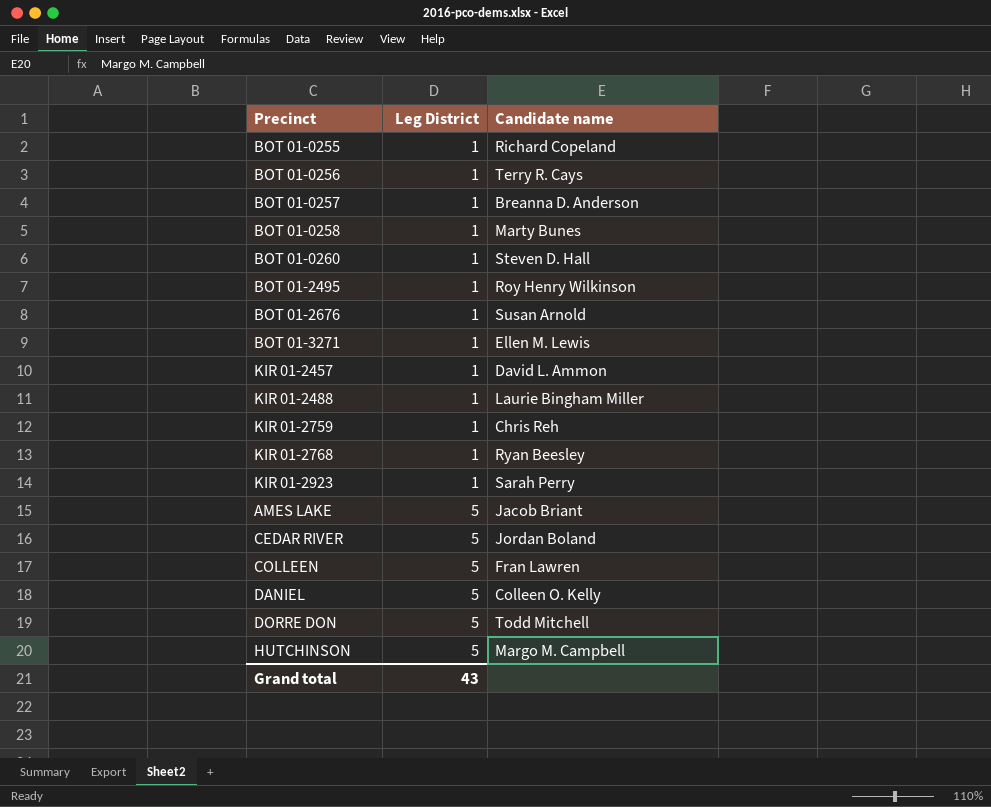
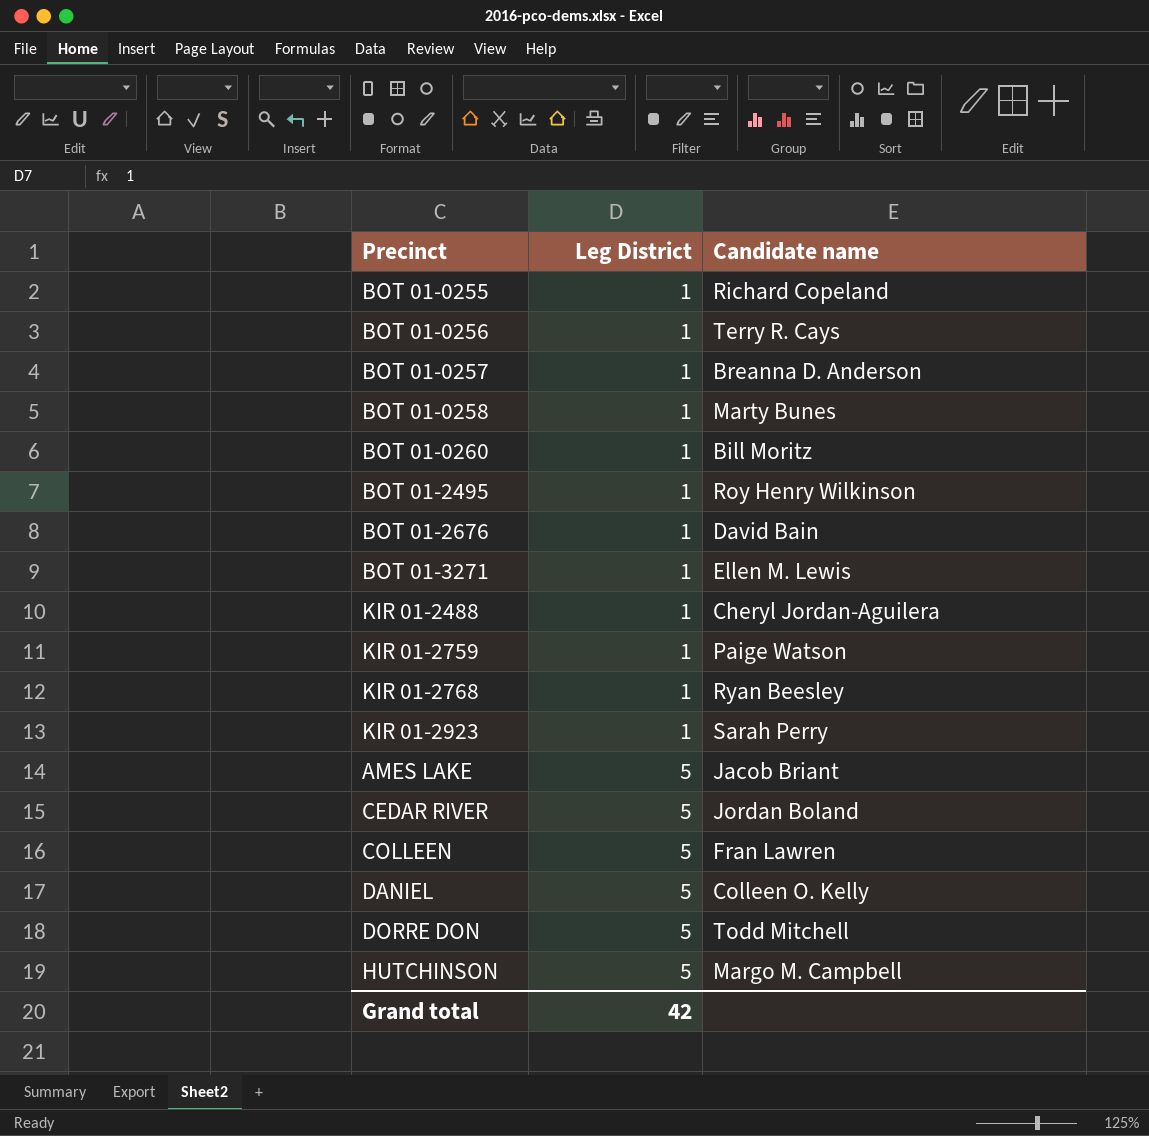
row KIR 01-2457: 1 | David L. Ammon -> none
BOT 01-0260 | Candidate name: Steven D. Hall -> Bill Moritz
BOT 01-2676 | Candidate name: Susan Arnold -> David Bain
KIR 01-2488 | Candidate name: Laurie Bingham Miller -> Cheryl Jordan-Aguilera
KIR 01-2759 | Candidate name: Chris Reh -> Paige Watson
Grand total | Leg District: 43 -> 42

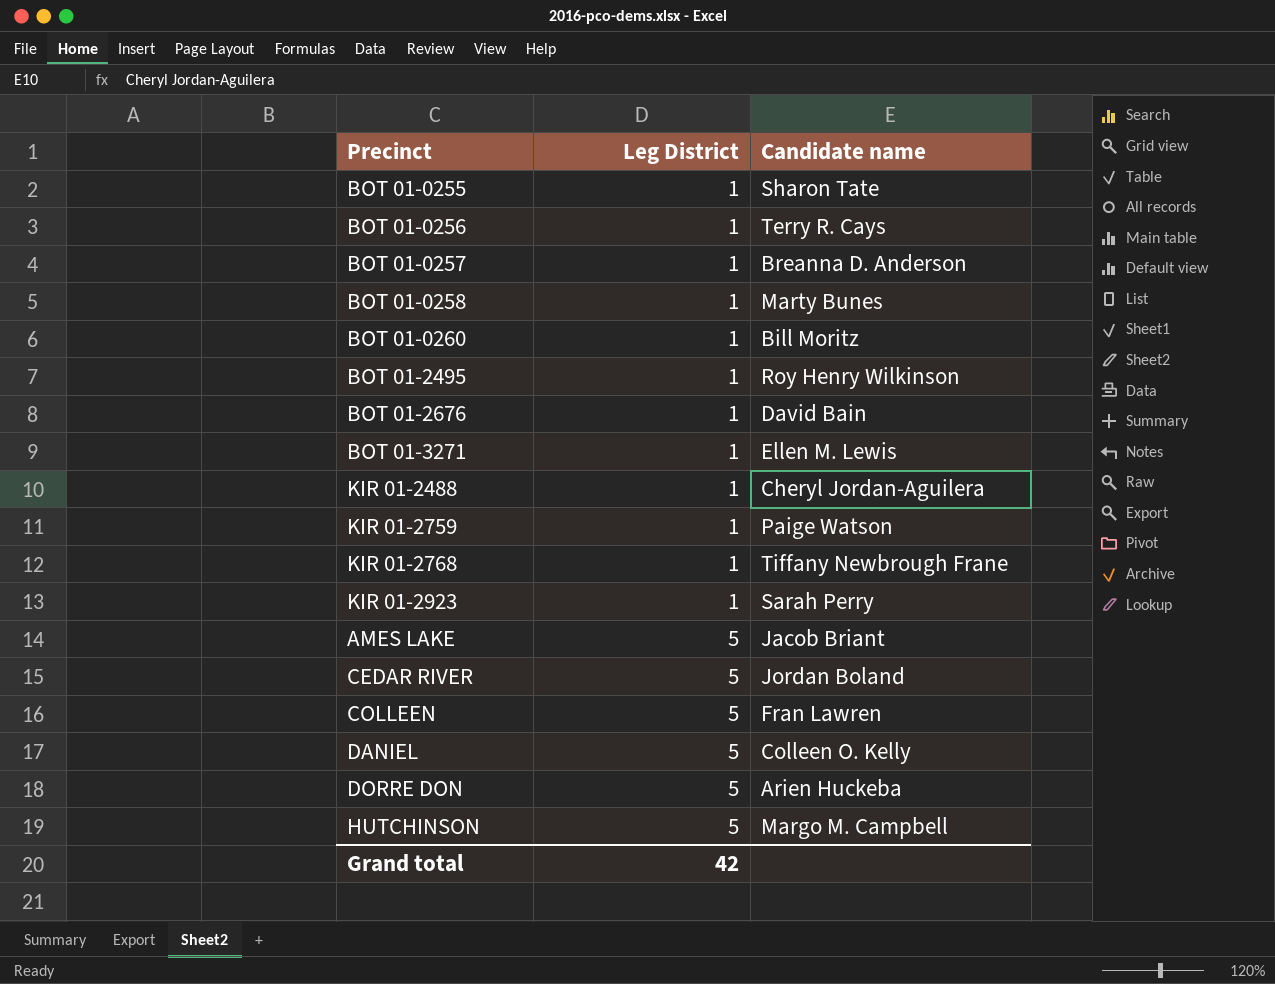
BOT 01-0255 | Candidate name: Richard Copeland -> Sharon Tate
KIR 01-2768 | Candidate name: Ryan Beesley -> Tiffany Newbrough Frane
DORRE DON | Candidate name: Todd Mitchell -> Arien Huckeba

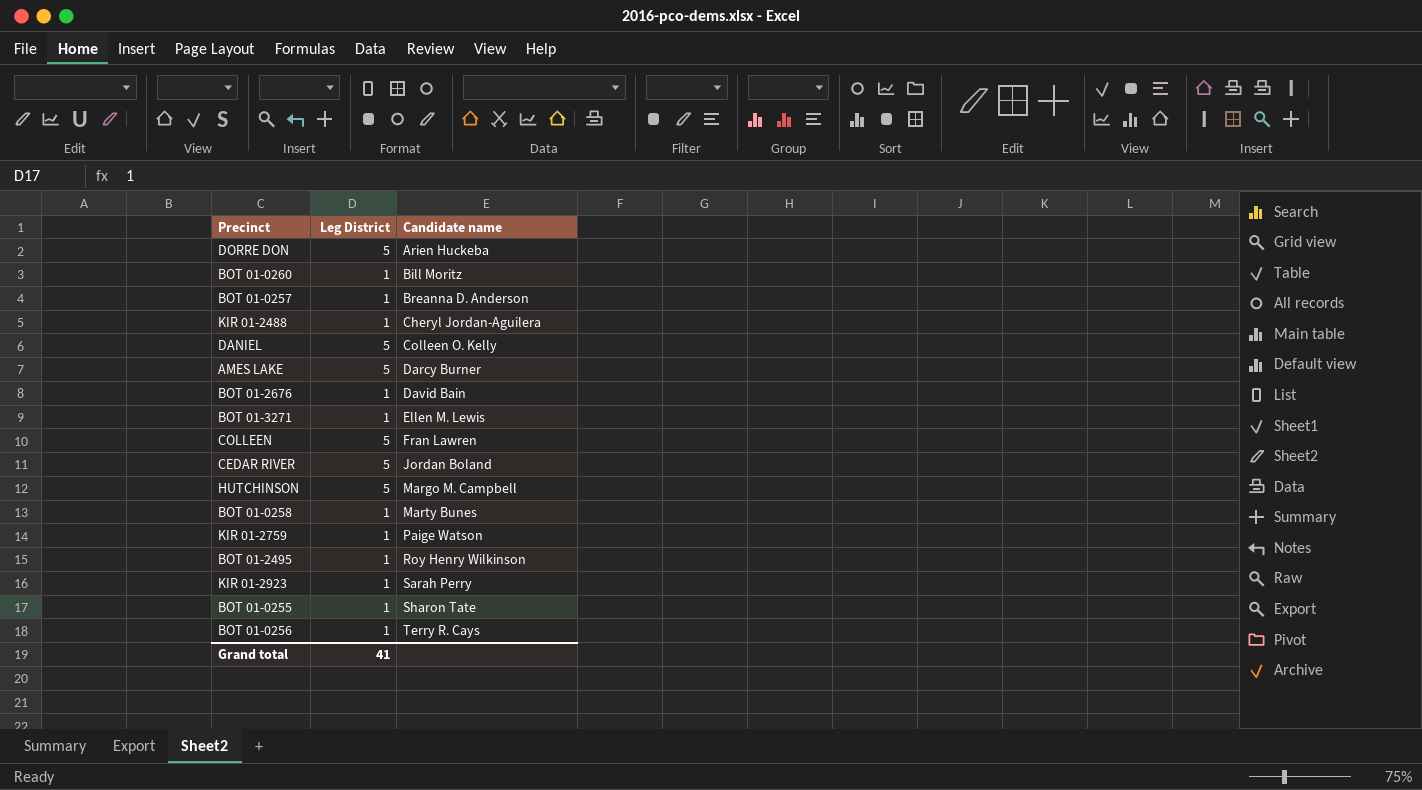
row order: Leg District ascending -> Candidate name ascending
row KIR 01-2768: 1 | Tiffany Newbrough Frane -> none
AMES LAKE | Candidate name: Jacob Briant -> Darcy Burner
Grand total | Leg District: 42 -> 41

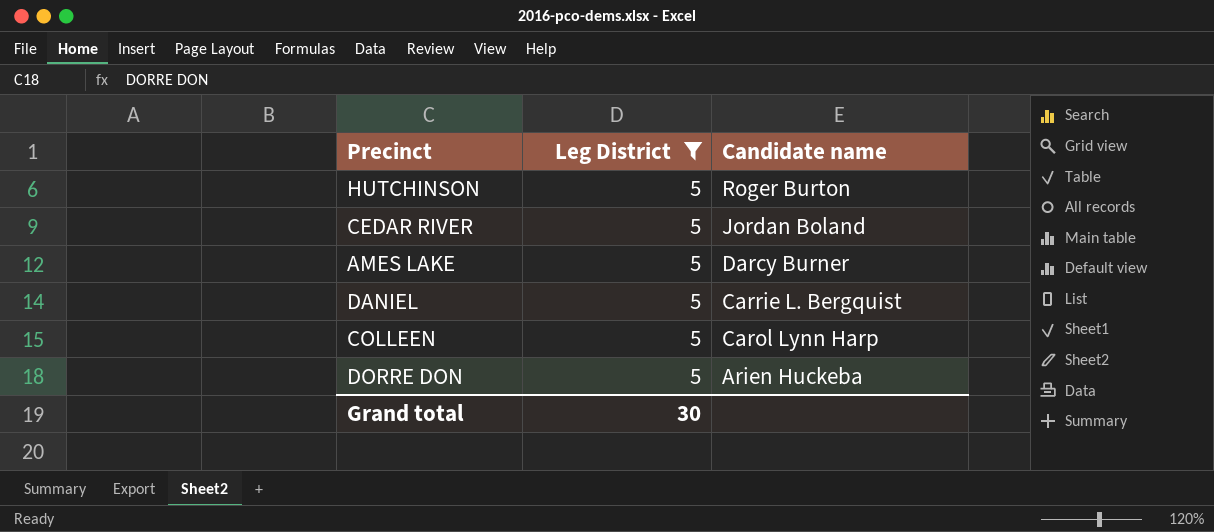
filter: none -> Leg District = 5
row order: Candidate name ascending -> Candidate name descending
HUTCHINSON | Candidate name: Margo M. Campbell -> Roger Burton
DANIEL | Candidate name: Colleen O. Kelly -> Carrie L. Bergquist
COLLEEN | Candidate name: Fran Lawren -> Carol Lynn Harp
Grand total | Leg District: 41 -> 30

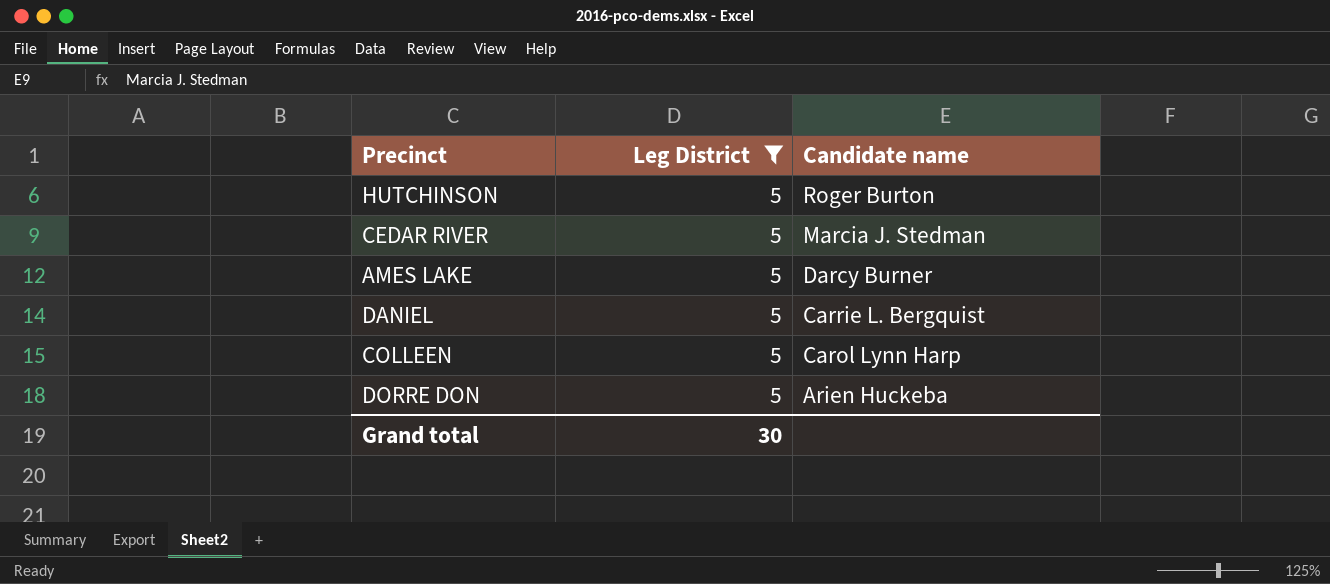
CEDAR RIVER | Candidate name: Jordan Boland -> Marcia J. Stedman

